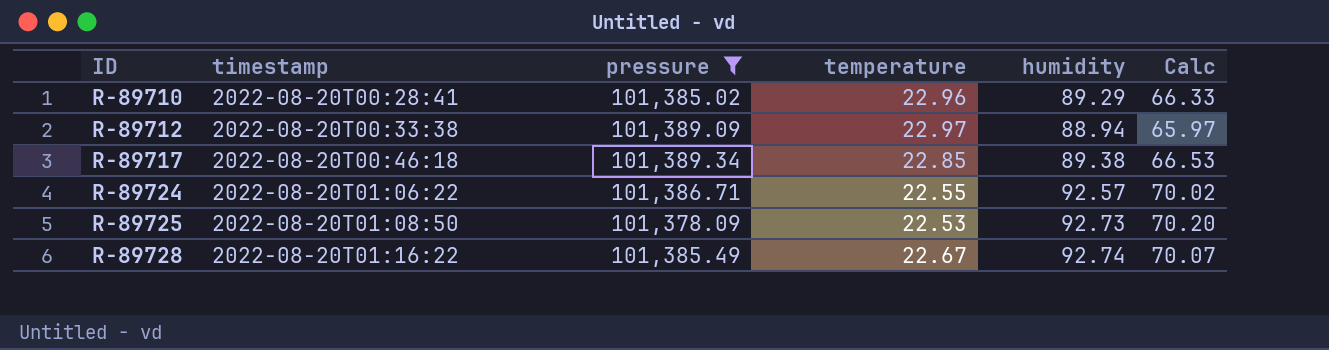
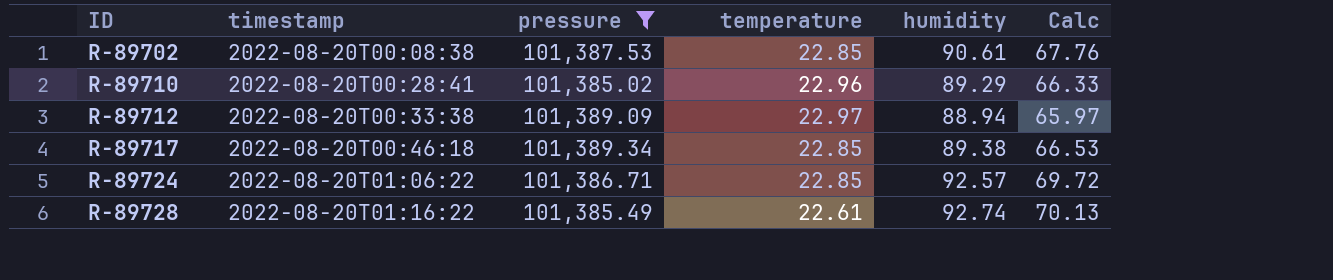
row R-89725: 2022-08-20T01:08:50 | 101,378.09 | 22.53 | 92.73 | 70.20 -> none
row R-89702: none -> 2022-08-20T00:08:38 | 101,387.53 | 22.85 | 90.61 | 67.76
R-89724 | temperature: 22.55 -> 22.85
R-89724 | Calc: 70.02 -> 69.72
R-89728 | temperature: 22.67 -> 22.61
R-89728 | Calc: 70.07 -> 70.13

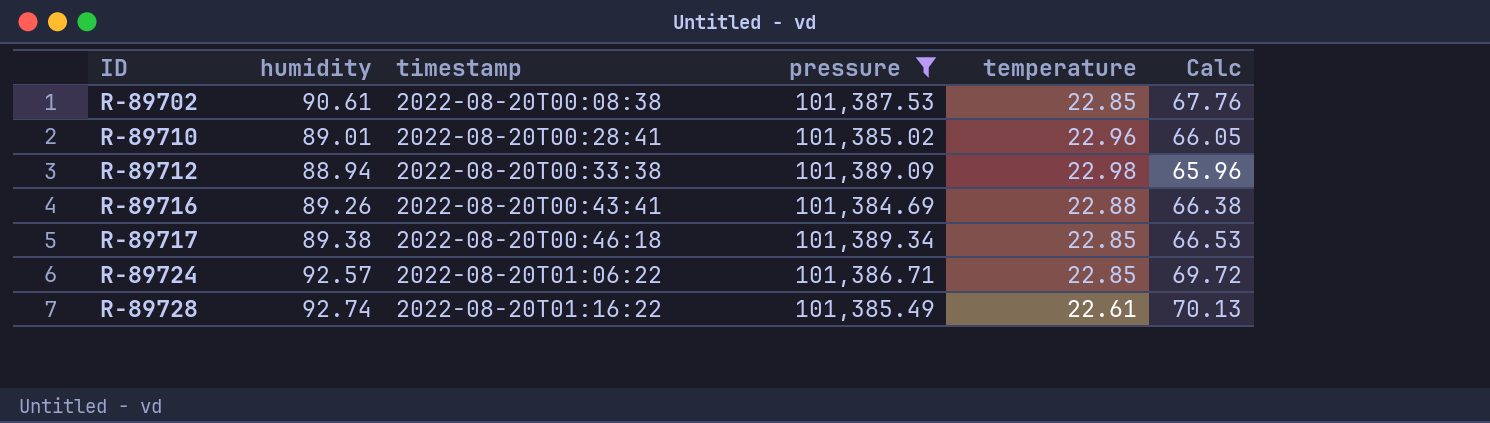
column humidity | position: 5 -> 2
R-89710 | humidity: 89.29 -> 89.01
R-89710 | Calc: 66.33 -> 66.05
R-89712 | temperature: 22.97 -> 22.98
R-89712 | Calc: 65.97 -> 65.96
row R-89716: none -> 89.26 | 2022-08-20T00:43:41 | 101,384.69 | 22.88 | 66.38

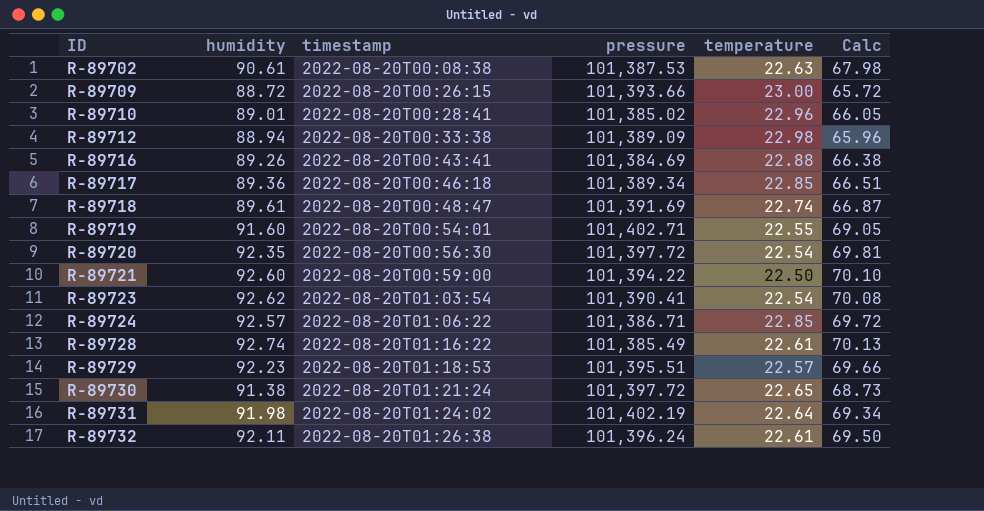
filter: pressure <= 101,389.34 -> none
R-89702 | temperature: 22.85 -> 22.63
R-89702 | Calc: 67.76 -> 67.98
R-89717 | humidity: 89.38 -> 89.36
R-89717 | Calc: 66.53 -> 66.51

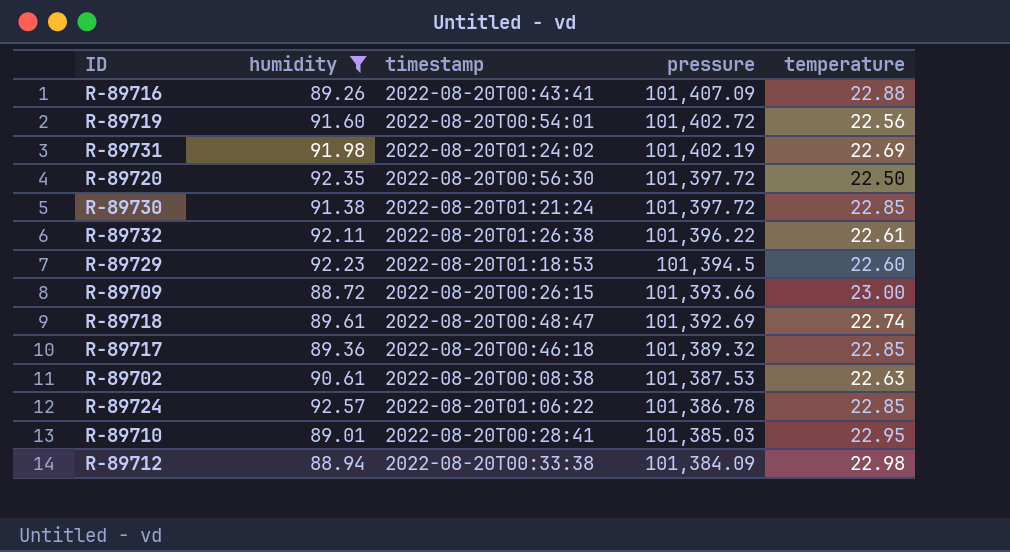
filter: none -> humidity <= 92.57
row order: ID ascending -> pressure descending
column Calc | formula: [humidity] - [temperature] -> none
R-89716 | pressure: 101,384.69 -> 101,407.09
R-89719 | pressure: 101,402.71 -> 101,402.72
R-89719 | temperature: 22.55 -> 22.56
R-89731 | temperature: 22.64 -> 22.69
R-89720 | temperature: 22.54 -> 22.50
R-89730 | temperature: 22.65 -> 22.85
R-89732 | pressure: 101,396.24 -> 101,396.22
R-89729 | pressure: 101,395.51 -> 101,394.5
R-89729 | temperature: 22.57 -> 22.60
R-89718 | pressure: 101,391.69 -> 101,392.69
R-89717 | pressure: 101,389.34 -> 101,389.32
R-89724 | pressure: 101,386.71 -> 101,386.78
R-89710 | pressure: 101,385.02 -> 101,385.03
R-89710 | temperature: 22.96 -> 22.95
R-89712 | pressure: 101,389.09 -> 101,384.09

